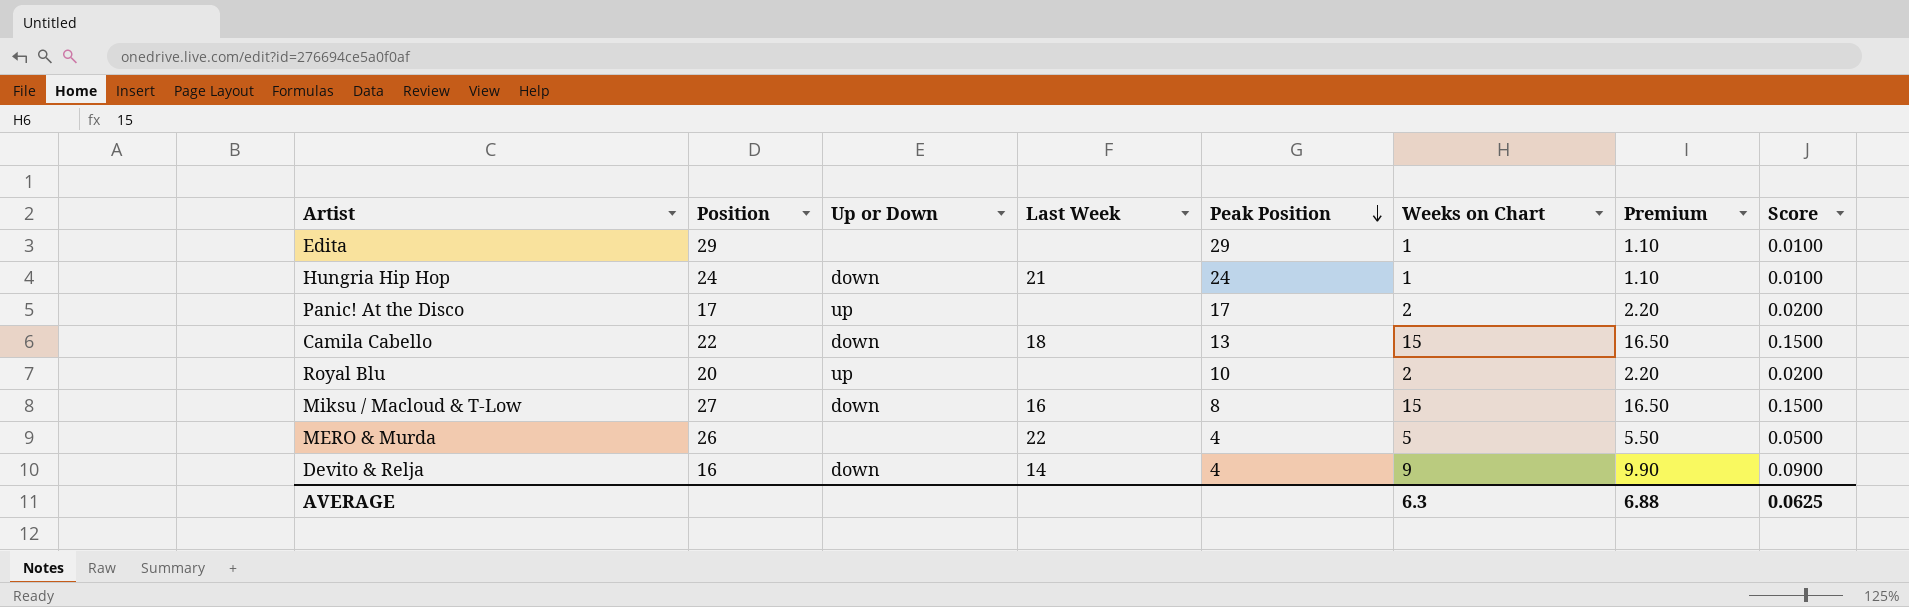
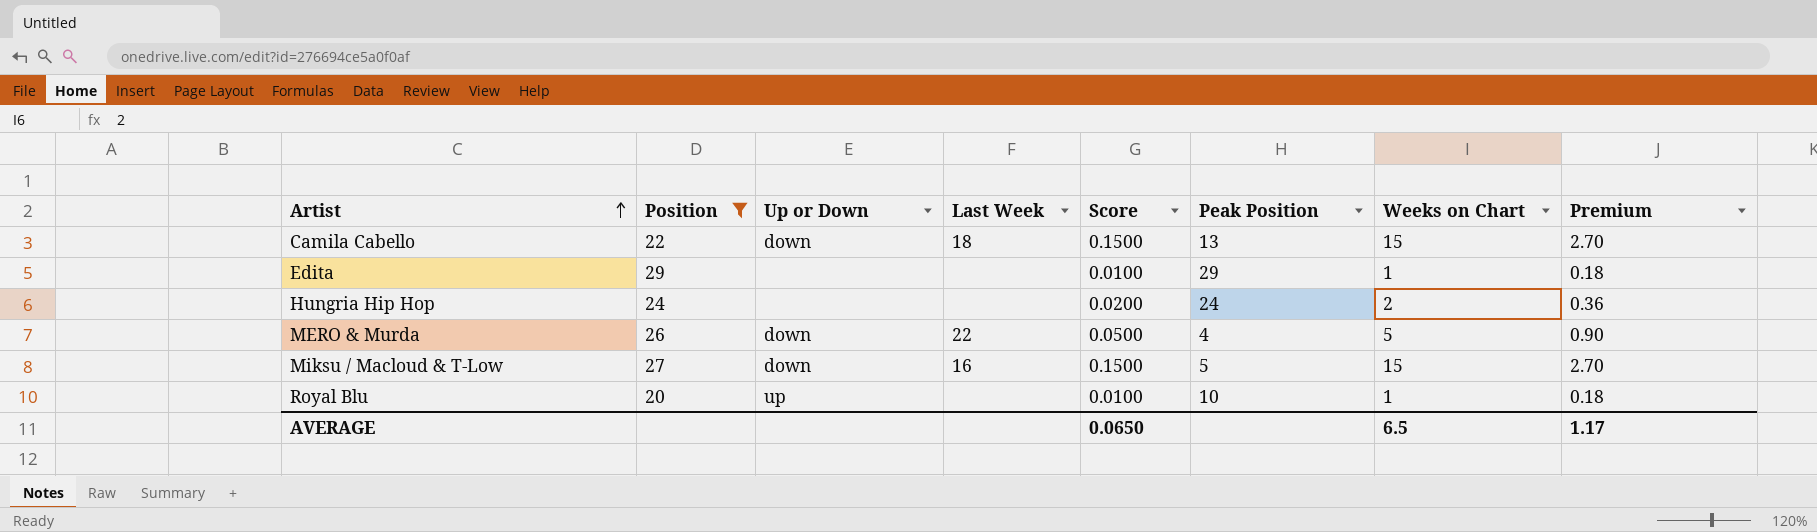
filter: none -> Position >= 20
row order: Peak Position descending -> Artist ascending
column Score | position: 8 -> 5
column Premium | formula: [Weeks on Chart] * 1.1 -> [Weeks on Chart] * 0.18
Hungria Hip Hop | Up or Down: down -> none
Hungria Hip Hop | Last Week: 21 -> none
Hungria Hip Hop | Score: 0.0100 -> 0.0200
Hungria Hip Hop | Weeks on Chart: 1 -> 2
MERO & Murda | Up or Down: none -> down
Miksu / Macloud & T-Low | Peak Position: 8 -> 5
Royal Blu | Score: 0.0200 -> 0.0100
Royal Blu | Weeks on Chart: 2 -> 1
AVERAGE | Score: 0.0625 -> 0.0650
AVERAGE | Weeks on Chart: 6.3 -> 6.5
AVERAGE | Premium: 6.88 -> 1.17

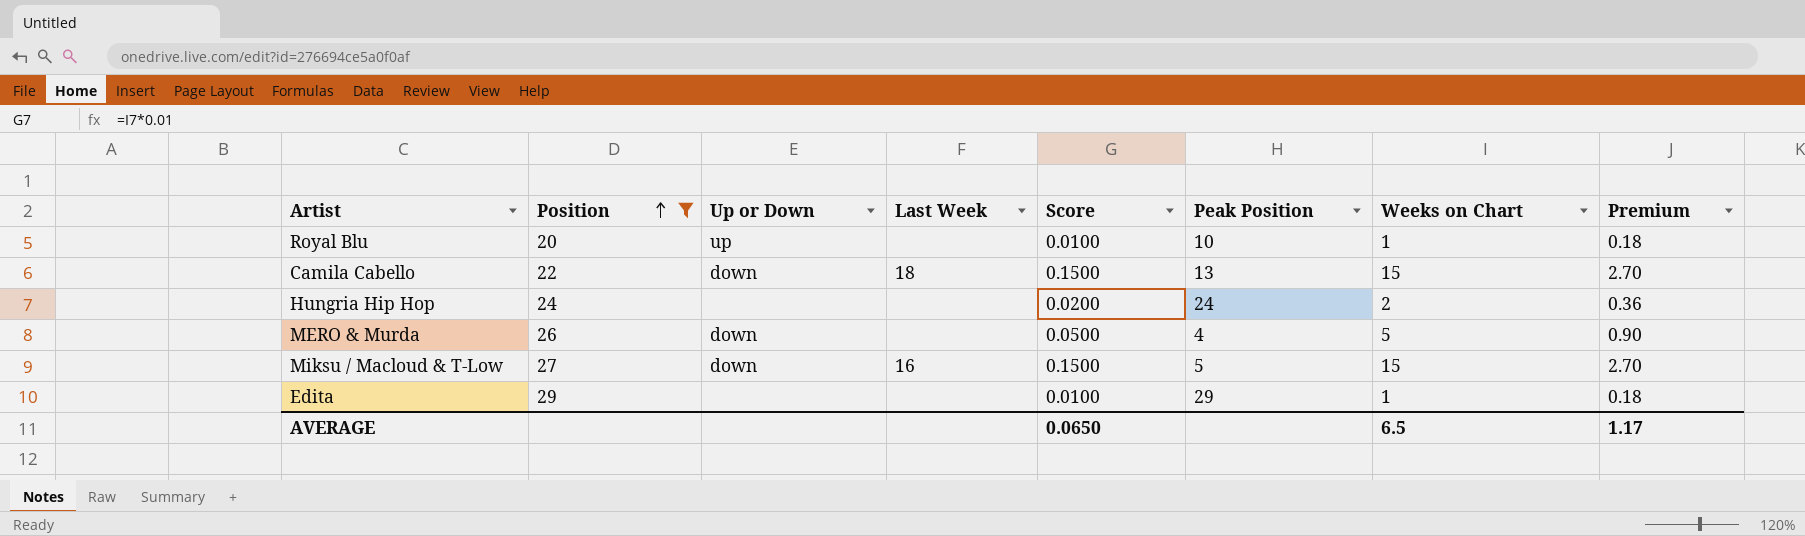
row order: Artist ascending -> Position ascending
MERO & Murda | Last Week: 22 -> none

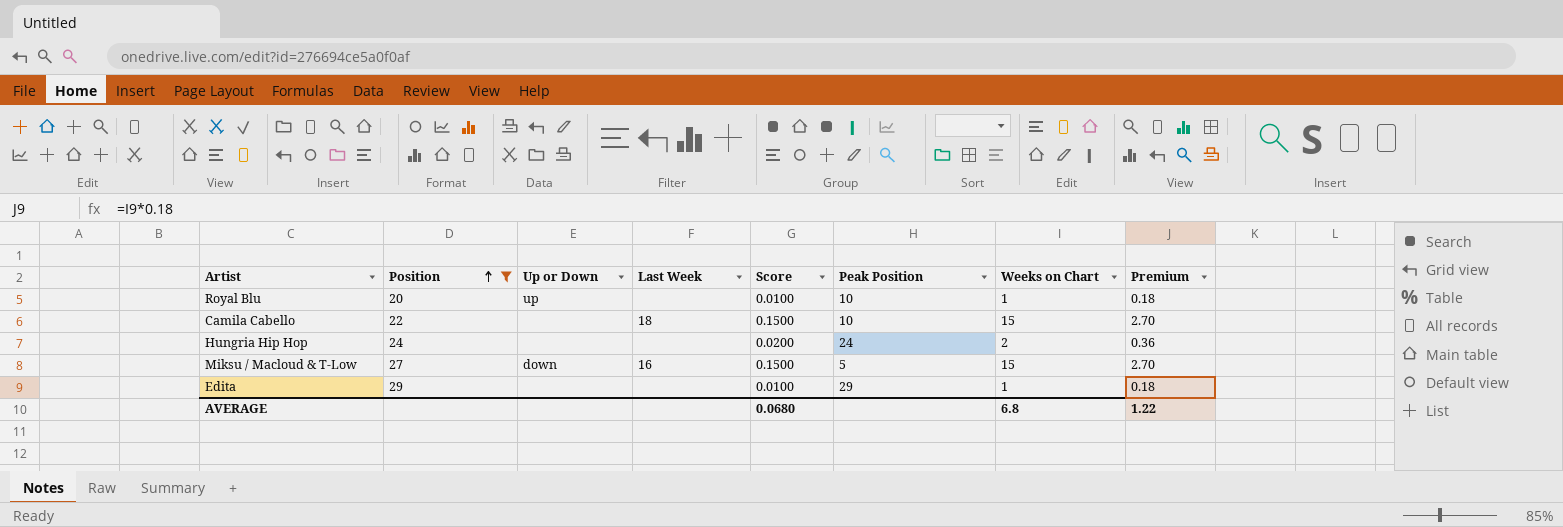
row MERO & Murda: 26 | down | none | 0.0500 | 4 | 5 | 0.90 -> none
Camila Cabello | Up or Down: down -> none
Camila Cabello | Peak Position: 13 -> 10
AVERAGE | Score: 0.0650 -> 0.0680
AVERAGE | Weeks on Chart: 6.5 -> 6.8
AVERAGE | Premium: 1.17 -> 1.22

